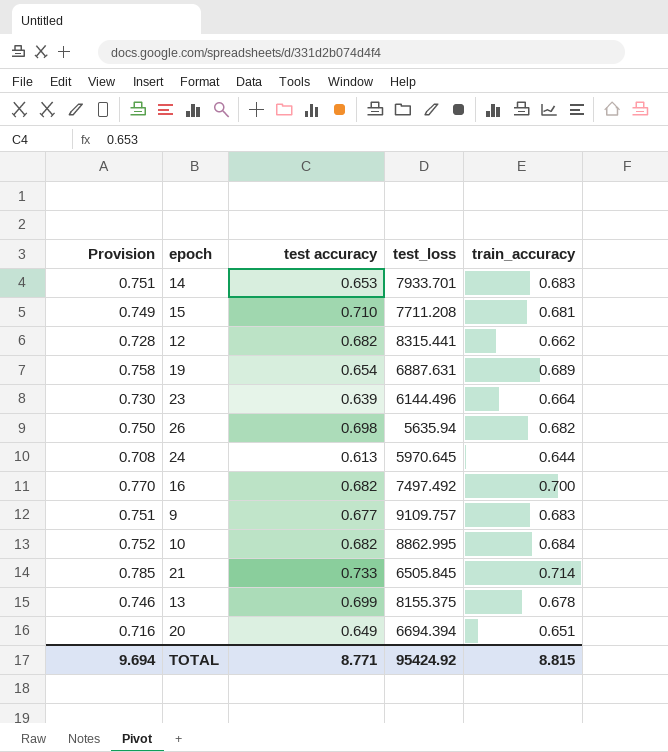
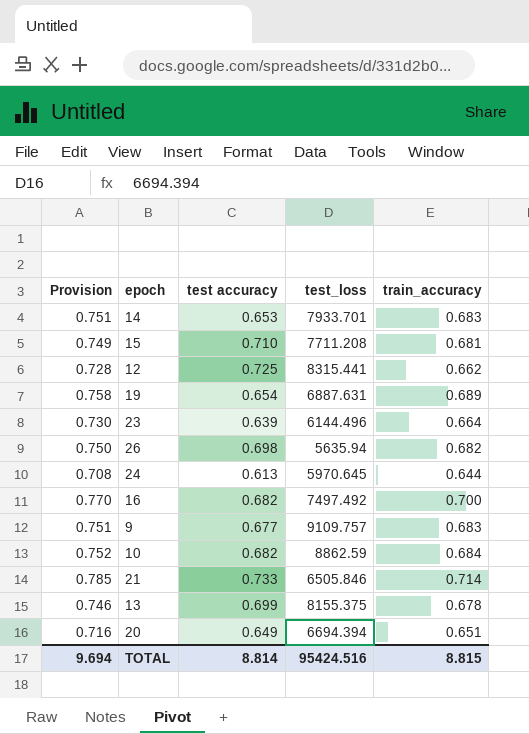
12 | test accuracy: 0.682 -> 0.725
10 | test_loss: 8862.995 -> 8862.59
21 | test_loss: 6505.845 -> 6505.846
TOTAL | test accuracy: 8.771 -> 8.814
TOTAL | test_loss: 95424.92 -> 95424.516

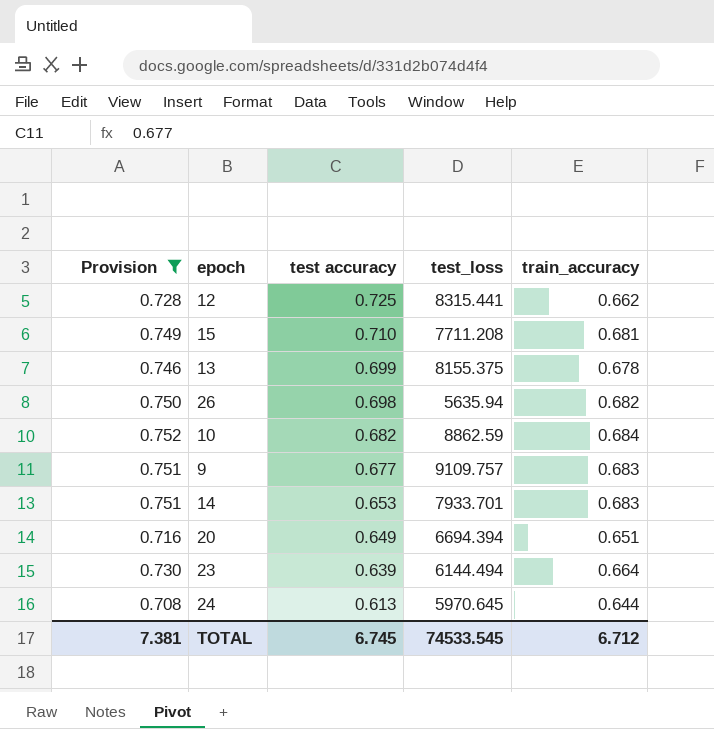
filter: none -> Provision <= 0.752
row order: none -> test accuracy descending
23 | test_loss: 6144.496 -> 6144.494
TOTAL | Provision: 9.694 -> 7.381
TOTAL | test accuracy: 8.814 -> 6.745
TOTAL | test_loss: 95424.516 -> 74533.545
TOTAL | train_accuracy: 8.815 -> 6.712

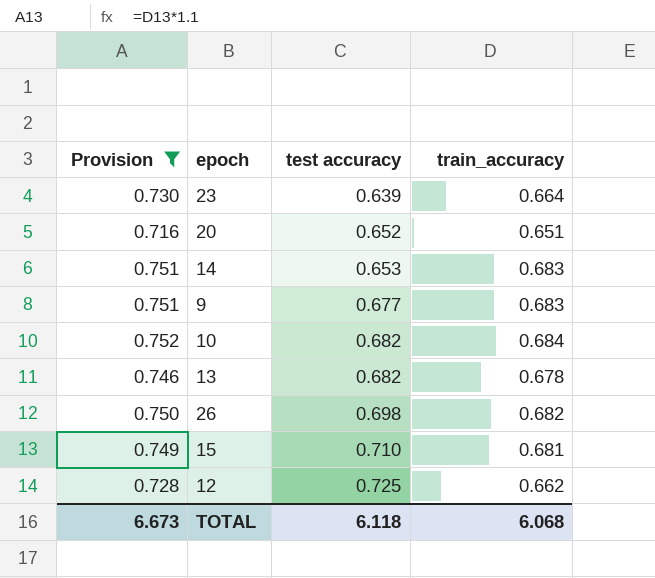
row order: test accuracy descending -> test accuracy ascending
column test_loss | position: 4 -> none
row 24: 0.708 | 0.613 | 5970.645 | 0.644 -> none
20 | test accuracy: 0.649 -> 0.652
13 | test accuracy: 0.699 -> 0.682
TOTAL | Provision: 7.381 -> 6.673
TOTAL | test accuracy: 6.745 -> 6.118
TOTAL | train_accuracy: 6.712 -> 6.068

